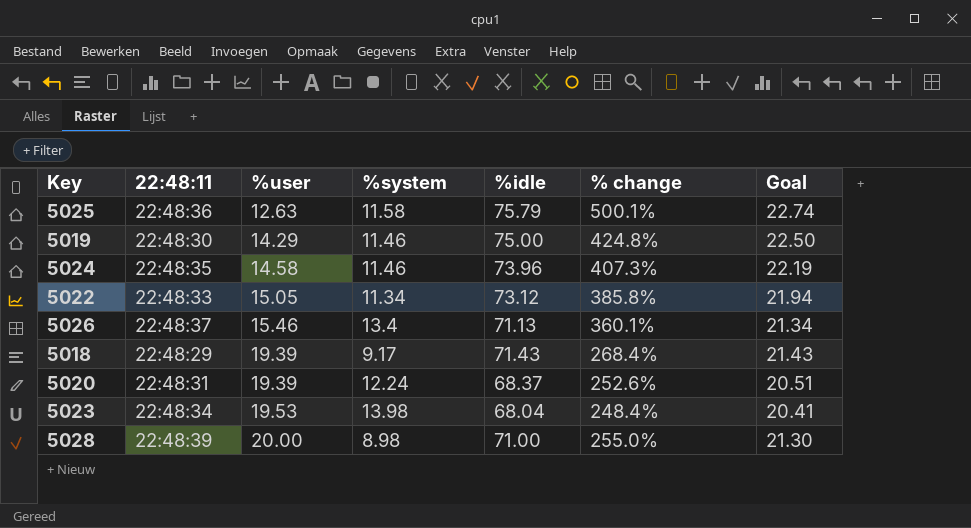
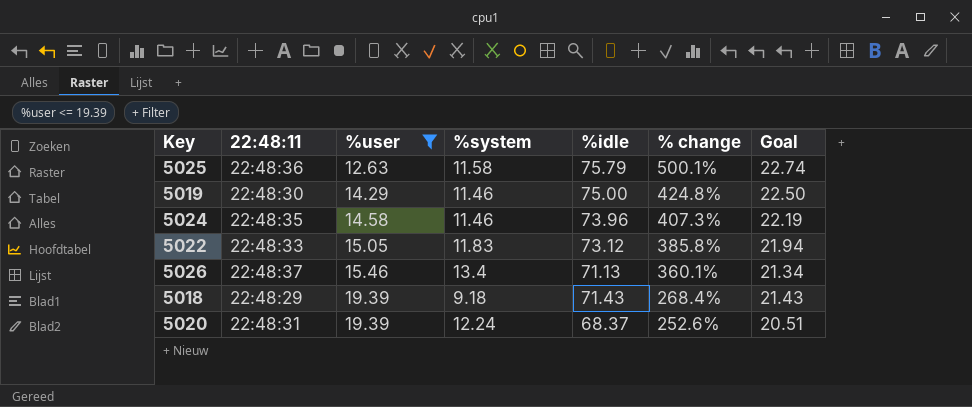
filter: none -> %user <= 19.39
5022 | %system: 11.34 -> 11.83
5018 | %system: 9.17 -> 9.18

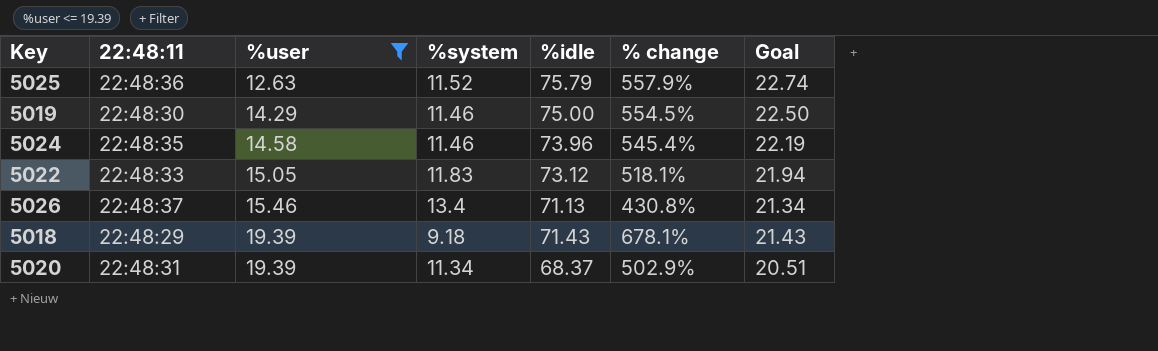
column % change | formula: ([%idle] - [%user]) / [%user] -> ([%idle] - [%system]) / [%system]
5025 | %system: 11.58 -> 11.52
5020 | %system: 12.24 -> 11.34

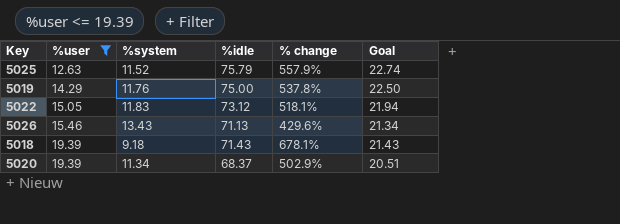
column 22:48:11 | position: 2 -> none
row 5024: 22:48:35 | 14.58 | 11.46 | 73.96 | 545.4% | 22.19 -> none
5019 | %system: 11.46 -> 11.76
5019 | % change: 554.5% -> 537.8%
5026 | %system: 13.4 -> 13.43
5026 | % change: 430.8% -> 429.6%

